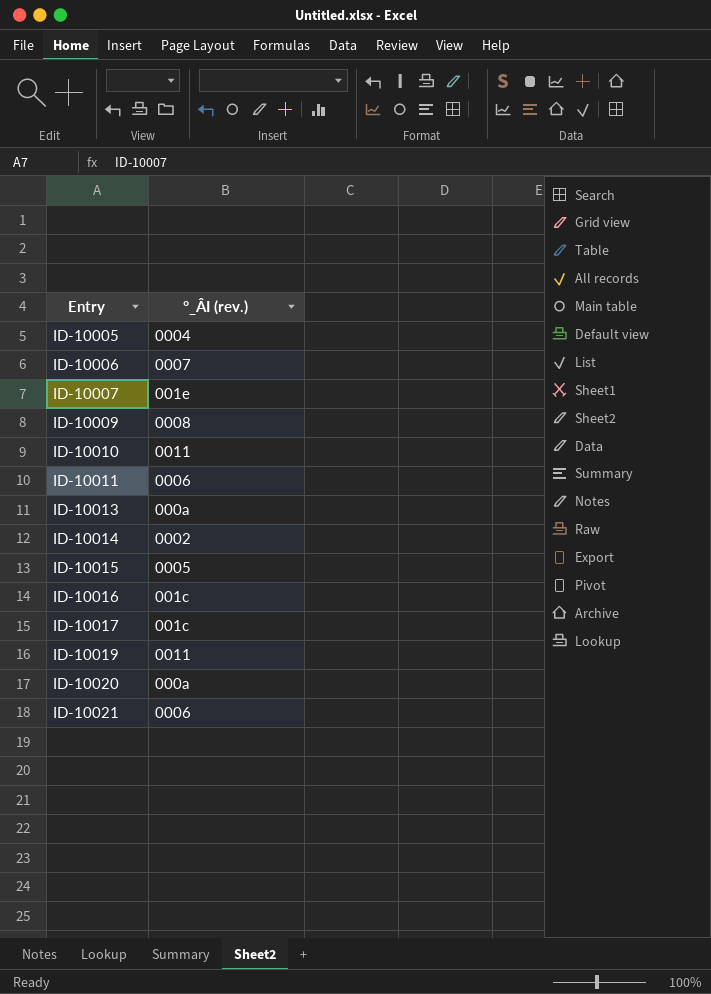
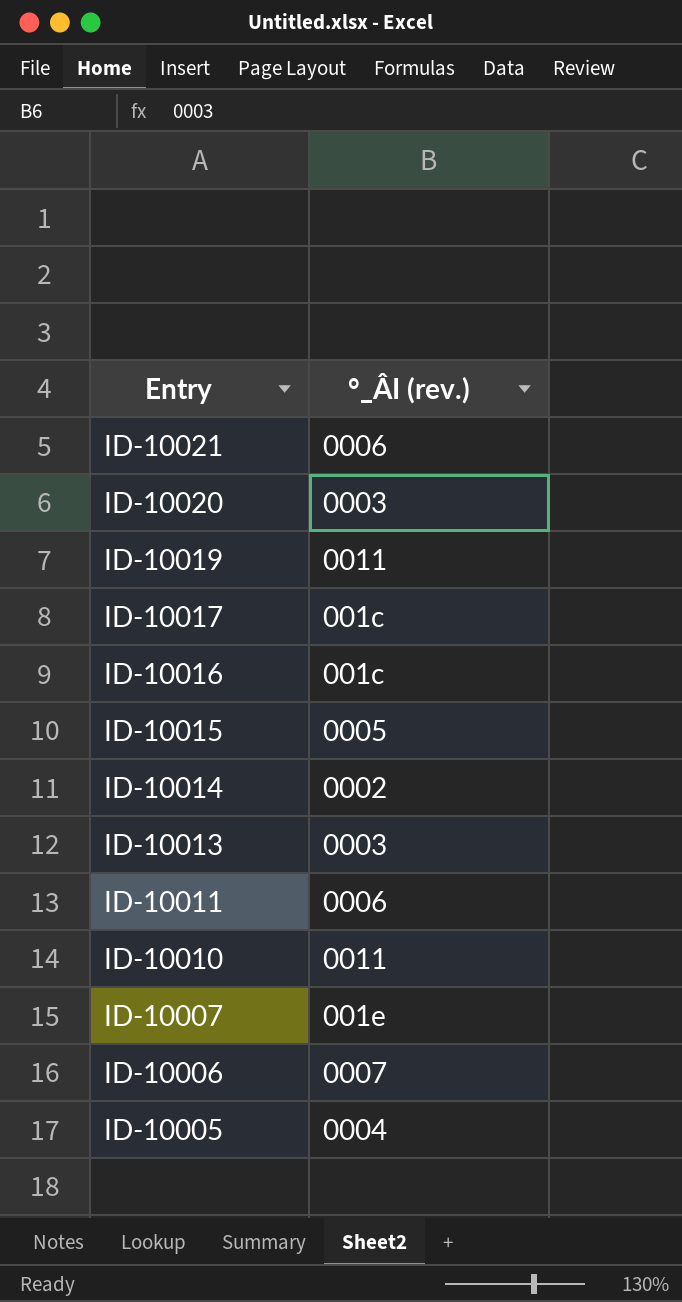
row order: Entry ascending -> Entry descending
row ID-10009: 0008 -> none
ID-10020 | °_ÂI (rev.): 000a -> 0003
ID-10013 | °_ÂI (rev.): 000a -> 0003

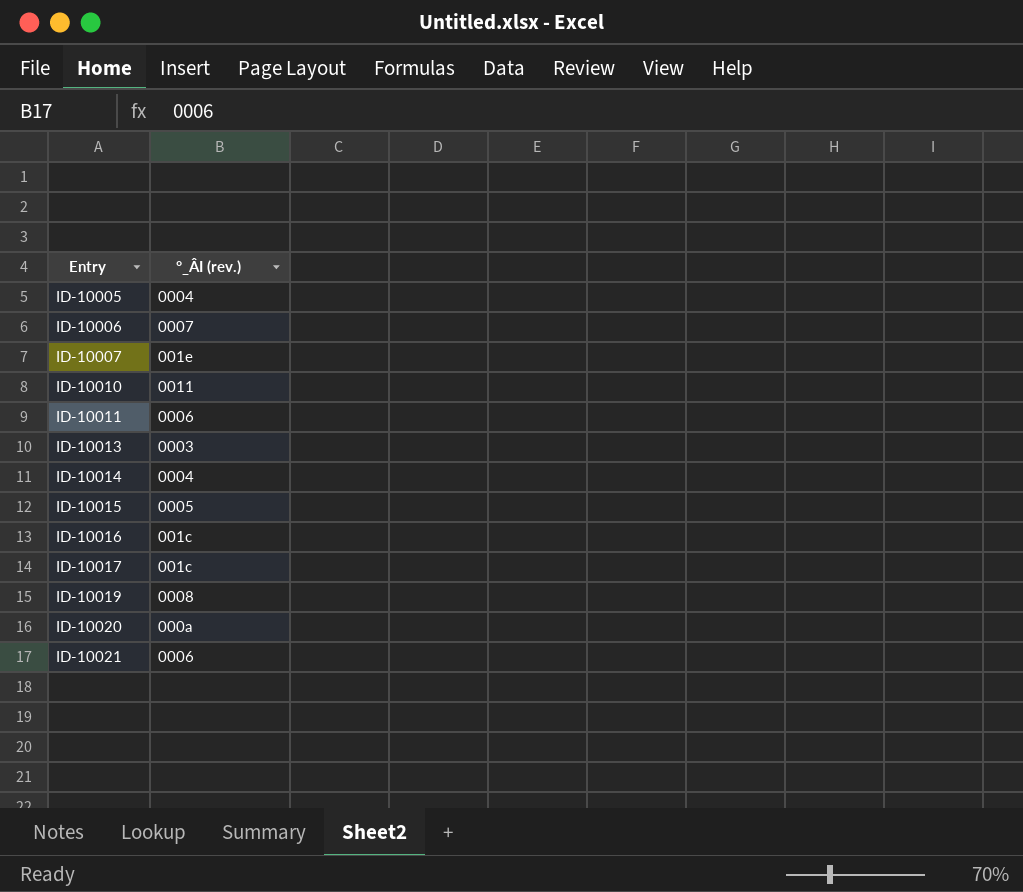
row order: Entry descending -> Entry ascending
ID-10014 | °_ÂI (rev.): 0002 -> 0004
ID-10019 | °_ÂI (rev.): 0011 -> 0008
ID-10020 | °_ÂI (rev.): 0003 -> 000a

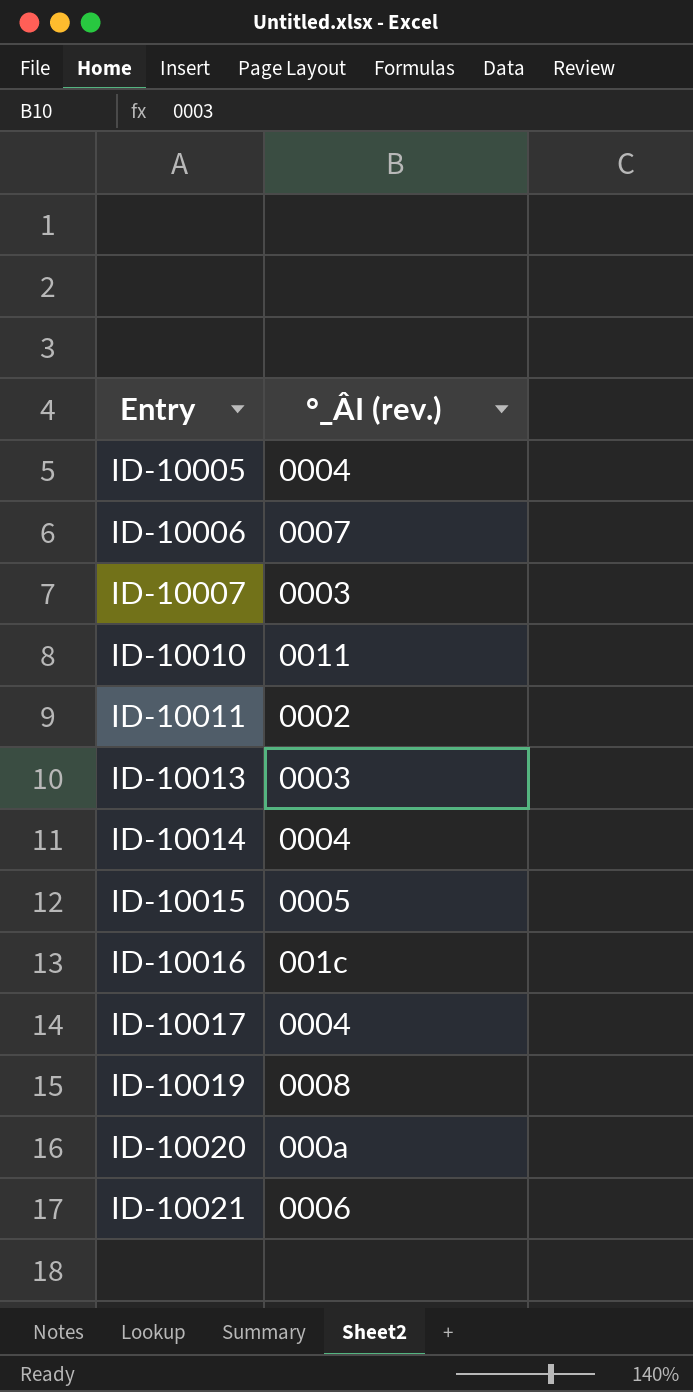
ID-10007 | °_ÂI (rev.): 001e -> 0003
ID-10011 | °_ÂI (rev.): 0006 -> 0002
ID-10017 | °_ÂI (rev.): 001c -> 0004

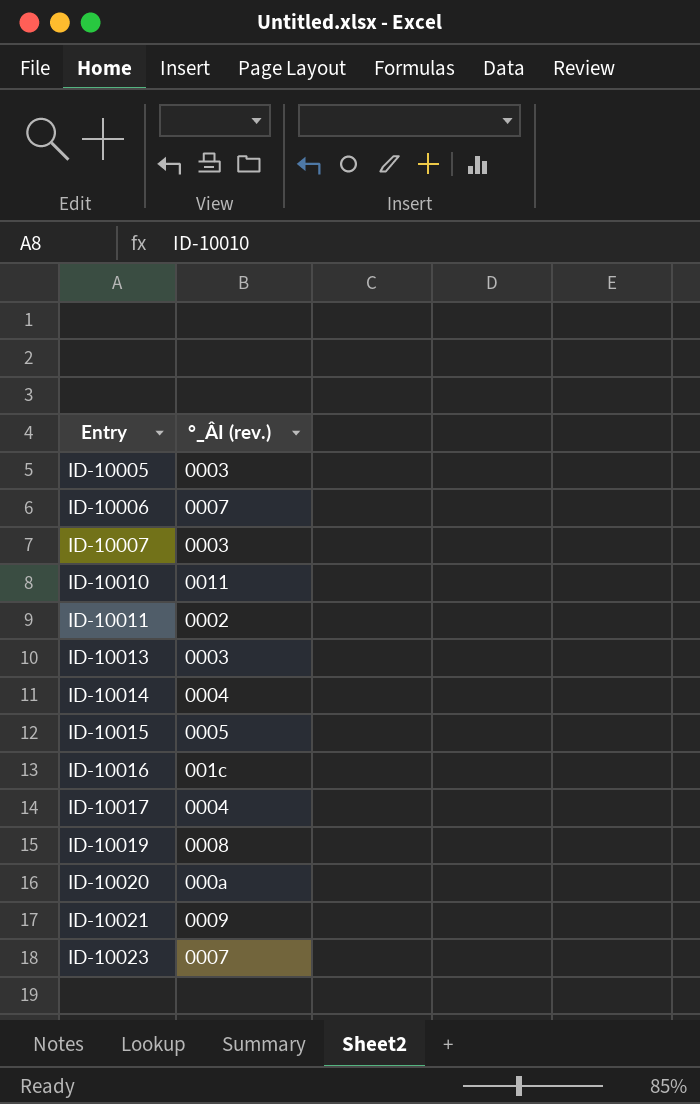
ID-10005 | °_ÂI (rev.): 0004 -> 0003
ID-10021 | °_ÂI (rev.): 0006 -> 0009
row ID-10023: none -> 0007

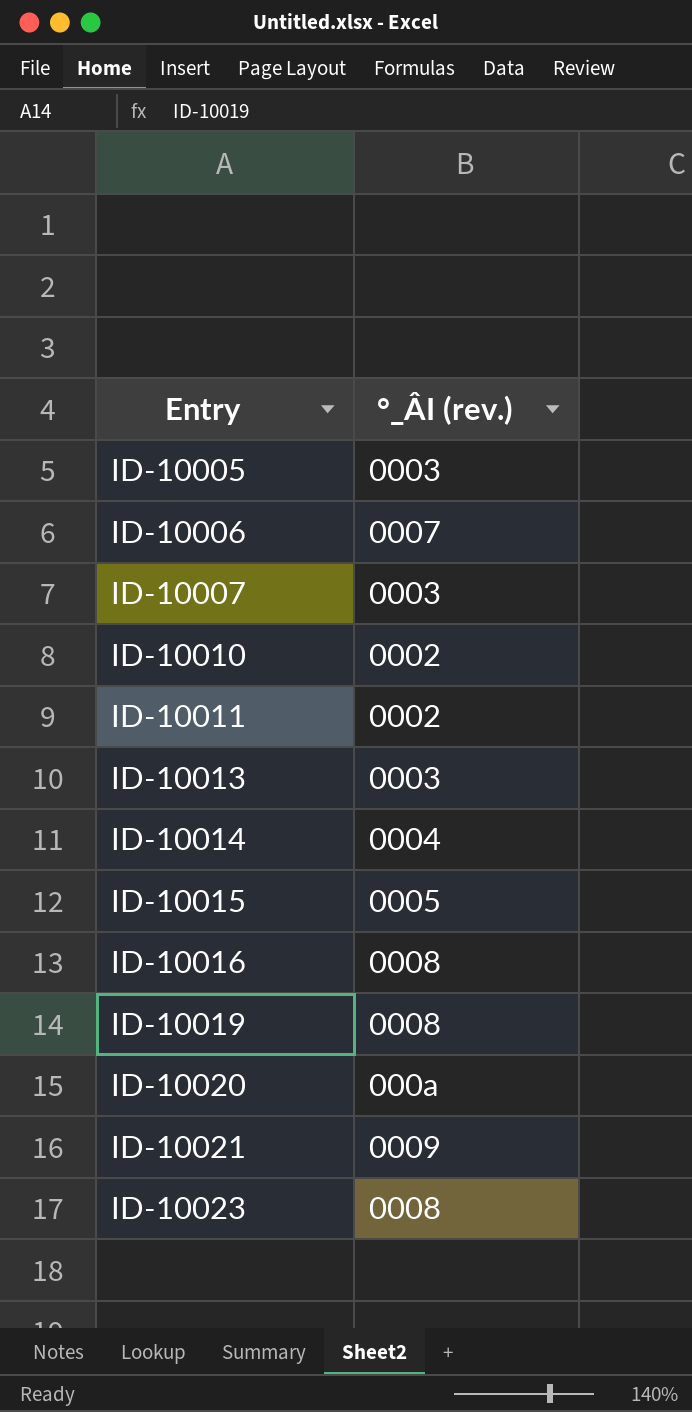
row ID-10017: 0004 -> none
ID-10010 | °_ÂI (rev.): 0011 -> 0002
ID-10016 | °_ÂI (rev.): 001c -> 0008
ID-10023 | °_ÂI (rev.): 0007 -> 0008

